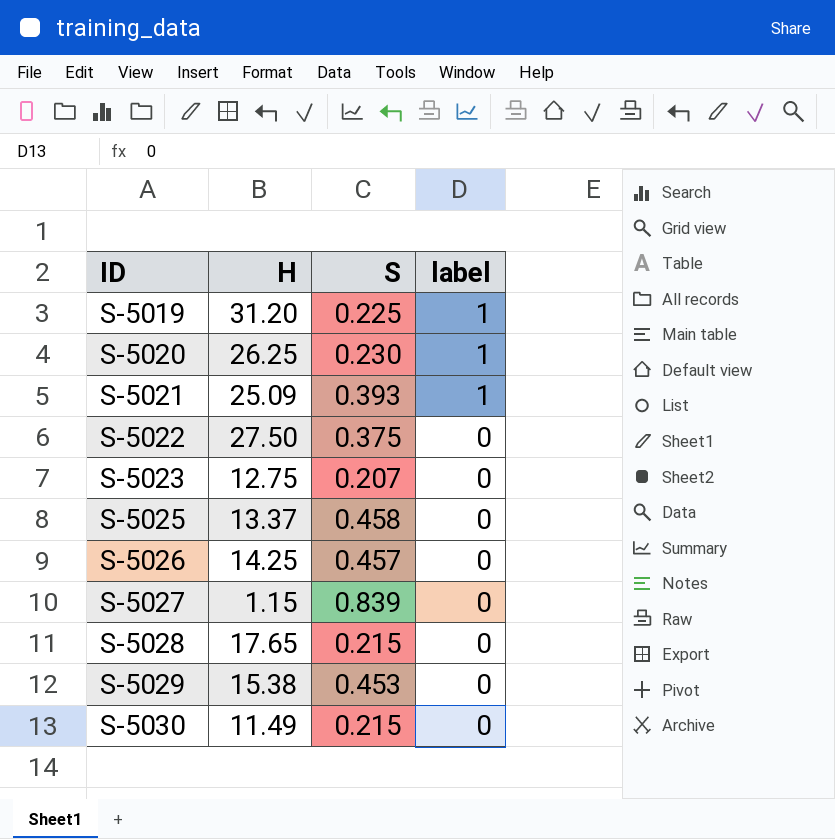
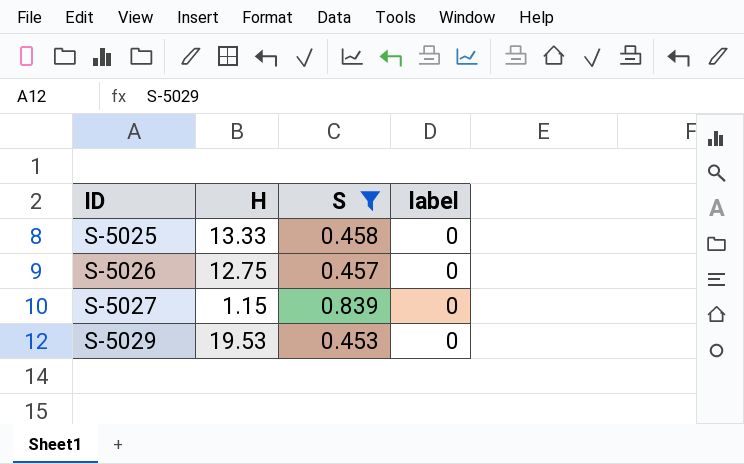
filter: none -> S >= 0.453
S-5025 | H: 13.37 -> 13.33
S-5026 | H: 14.25 -> 12.75
S-5029 | H: 15.38 -> 19.53

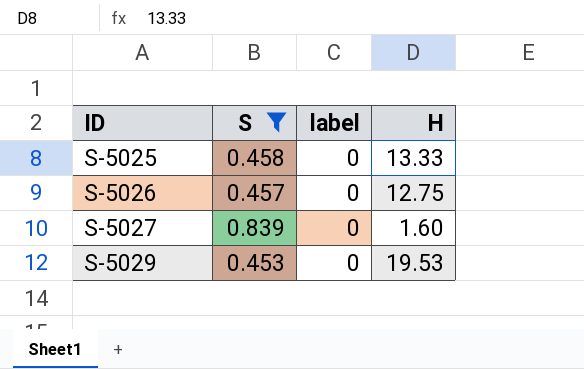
column H | position: 2 -> 4
S-5027 | H: 1.15 -> 1.60

